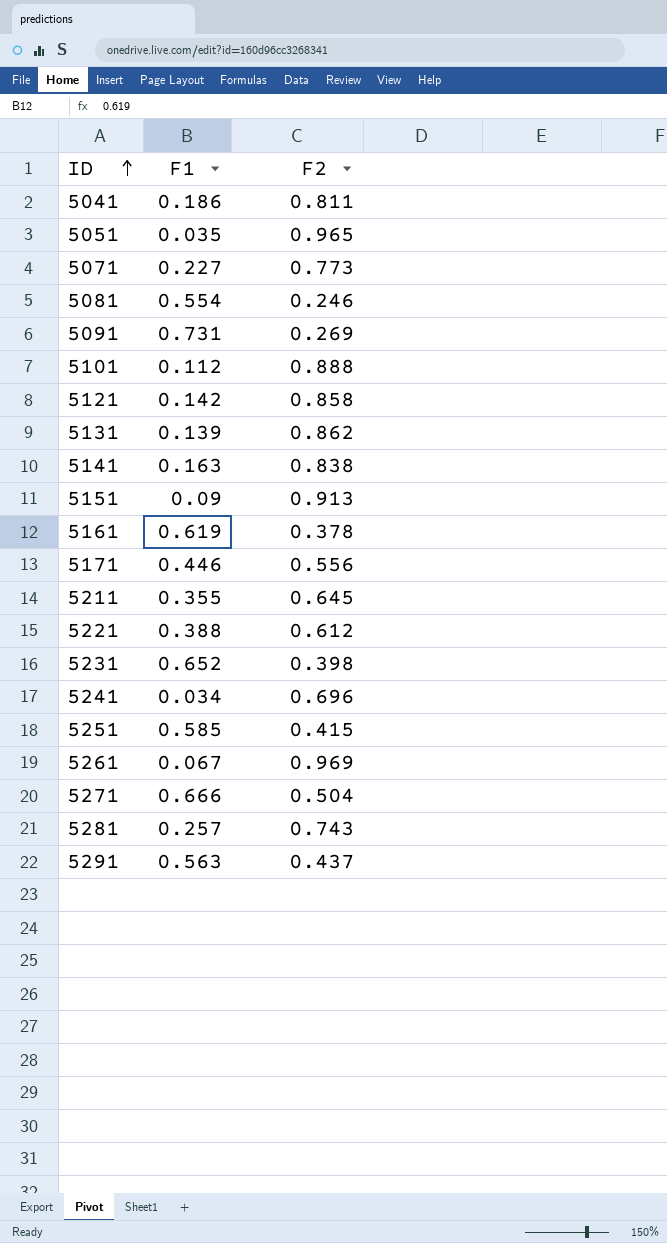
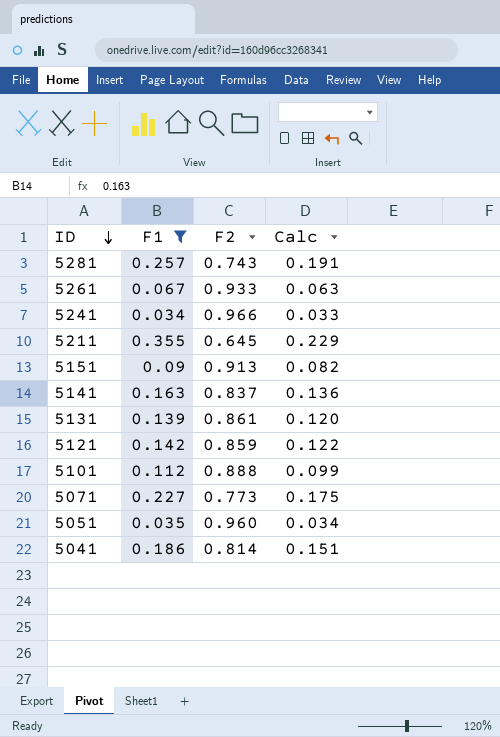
filter: none -> F1 <= 0.355
row order: ID ascending -> ID descending
column Calc | formula: none -> [F1] * [F2]
5261 | F2: 0.969 -> 0.933
5241 | F2: 0.696 -> 0.966
5141 | F2: 0.838 -> 0.837
5131 | F2: 0.862 -> 0.861
5121 | F2: 0.858 -> 0.859
5051 | F2: 0.965 -> 0.960
5041 | F2: 0.811 -> 0.814

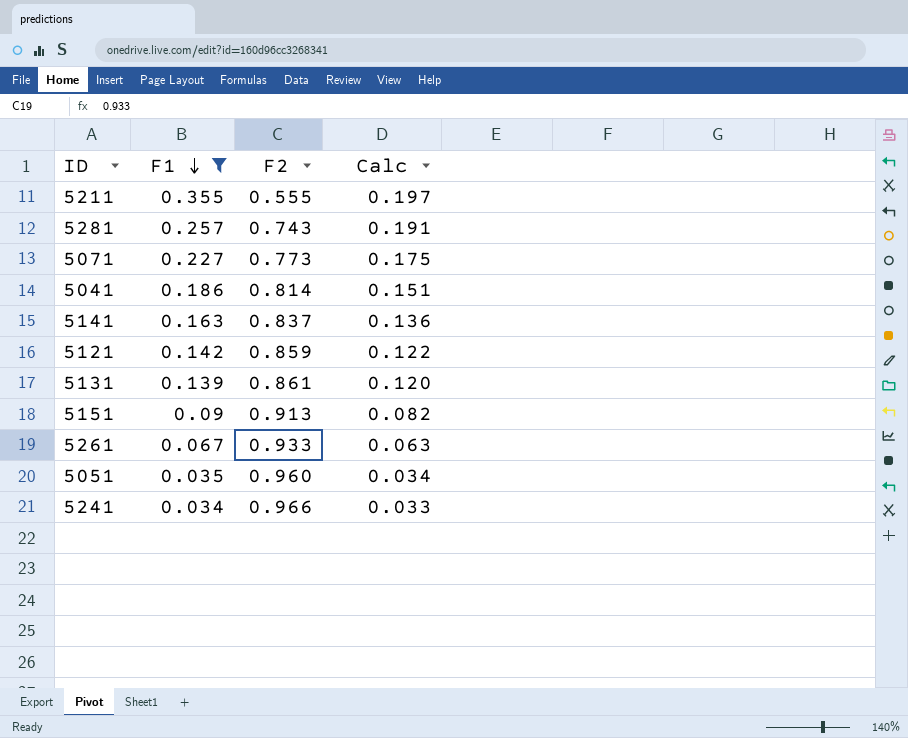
row order: ID descending -> F1 descending
row 5101: 0.112 | 0.888 | 0.099 -> none
5211 | F2: 0.645 -> 0.555
5211 | Calc: 0.229 -> 0.197

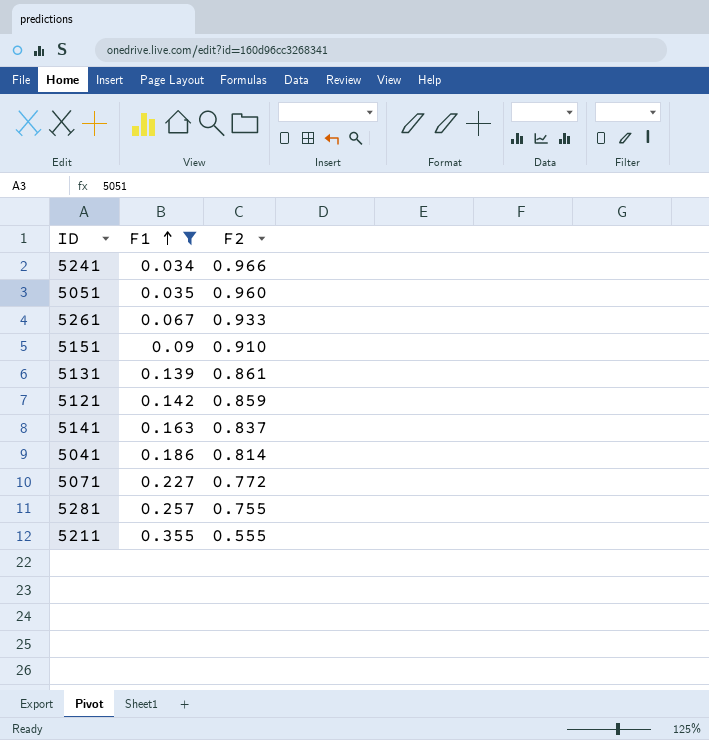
row order: F1 descending -> F1 ascending
column Calc | formula: [F1] * [F2] -> none
5151 | F2: 0.913 -> 0.910
5071 | F2: 0.773 -> 0.772
5281 | F2: 0.743 -> 0.755

